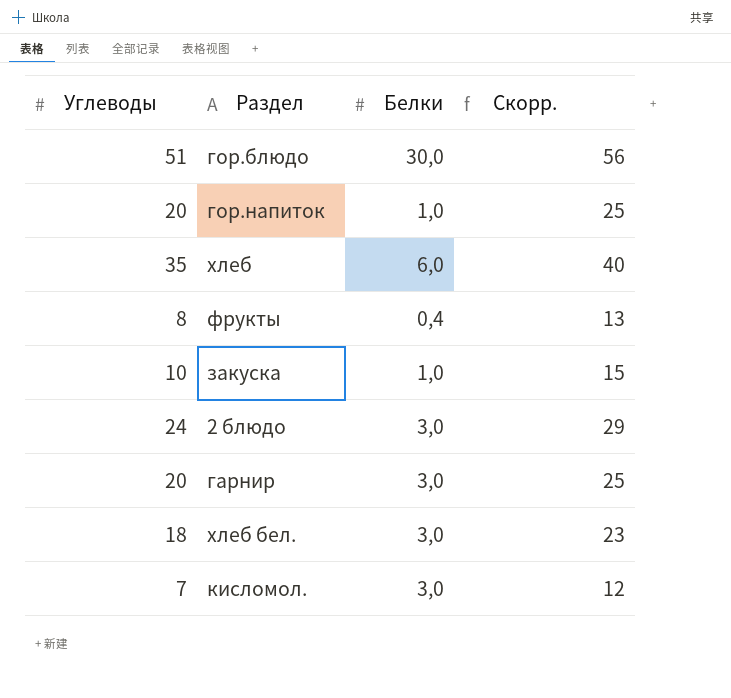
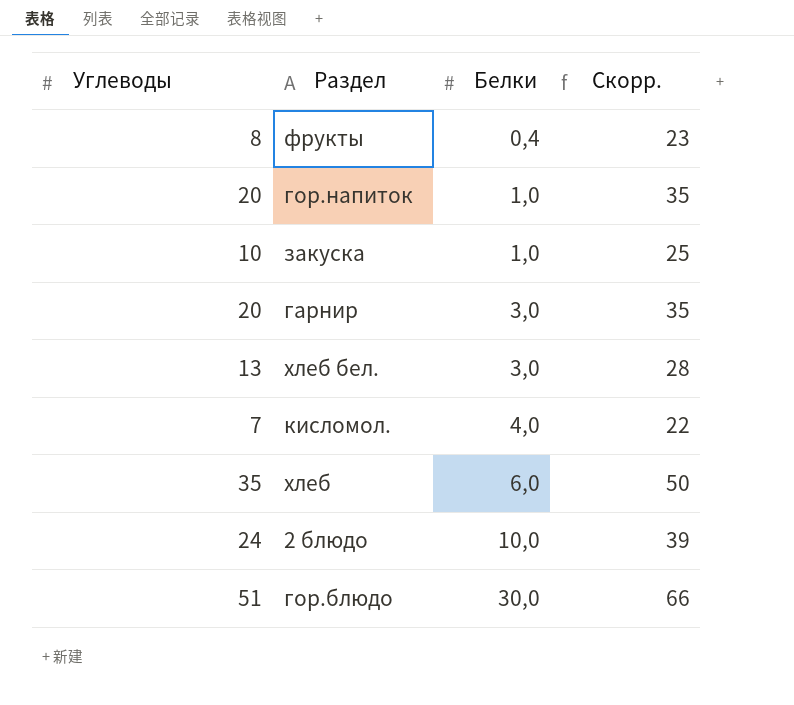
row order: none -> Белки ascending
column Скорр. | formula: [Углеводы] + 5 -> [Углеводы] + 15
хлеб бел. | Углеводы: 18 -> 13
кисломол. | Белки: 3,0 -> 4,0
2 блюдо | Белки: 3,0 -> 10,0

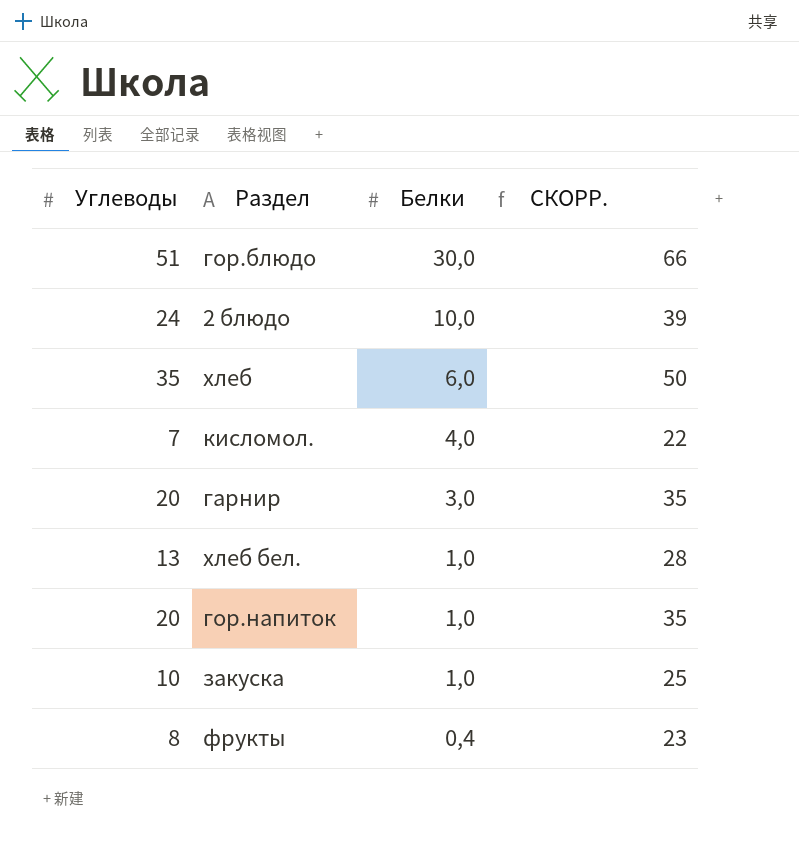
row order: Белки ascending -> Белки descending
column name: Скорр. -> СКОРР.
хлеб бел. | Белки: 3,0 -> 1,0

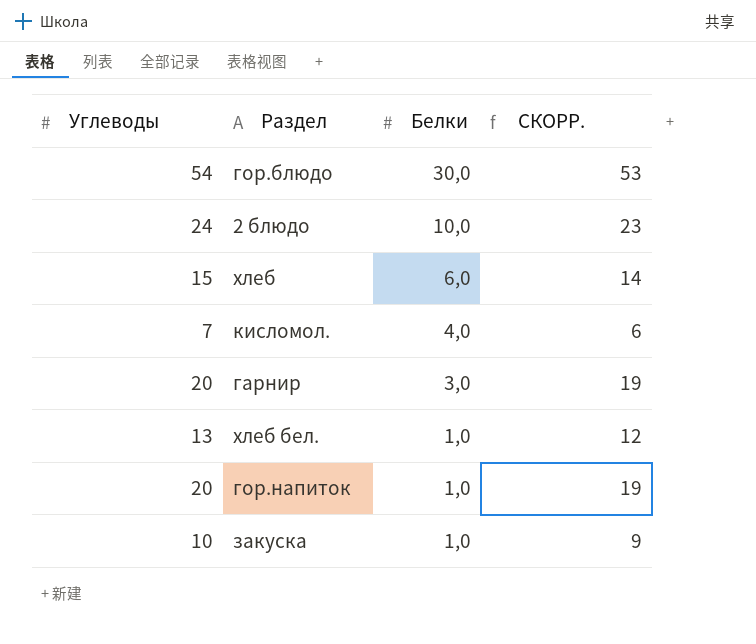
column СКОРР. | formula: [Углеводы] + 15 -> [Углеводы] - 1
row фрукты: 8 | 0,4 | 23 -> none
гор.блюдо | Углеводы: 51 -> 54
хлеб | Углеводы: 35 -> 15

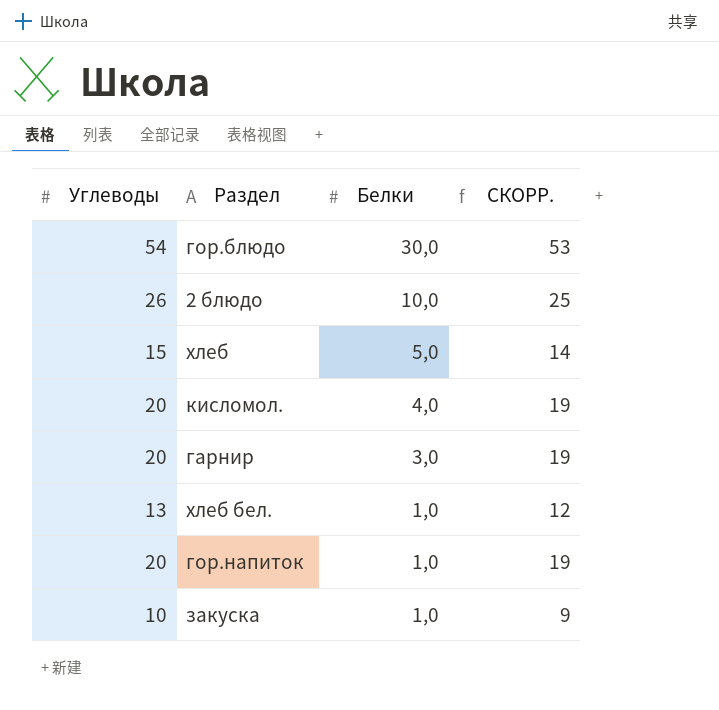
2 блюдо | Углеводы: 24 -> 26
2 блюдо | СКОРР.: 23 -> 25
хлеб | Белки: 6,0 -> 5,0
кисломол. | Углеводы: 7 -> 20
кисломол. | СКОРР.: 6 -> 19

